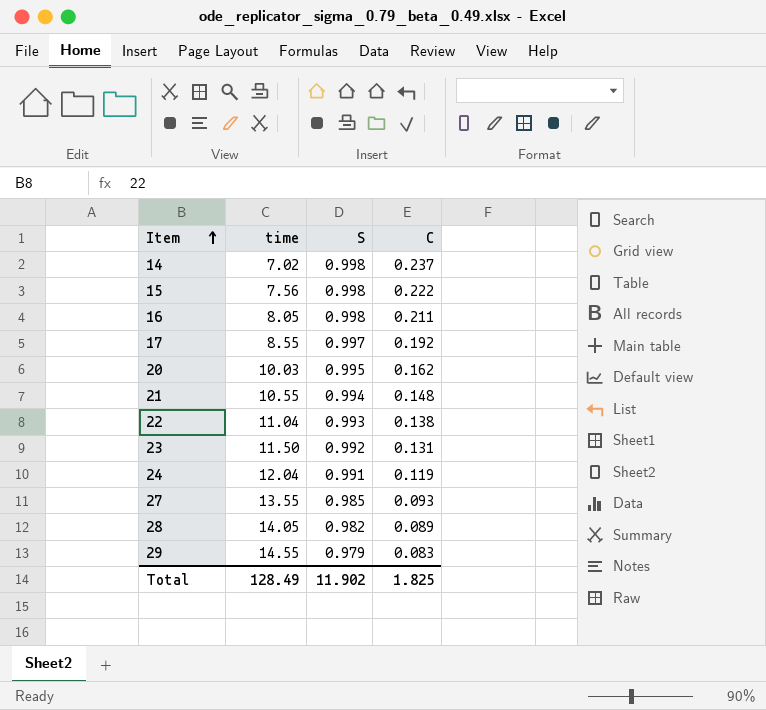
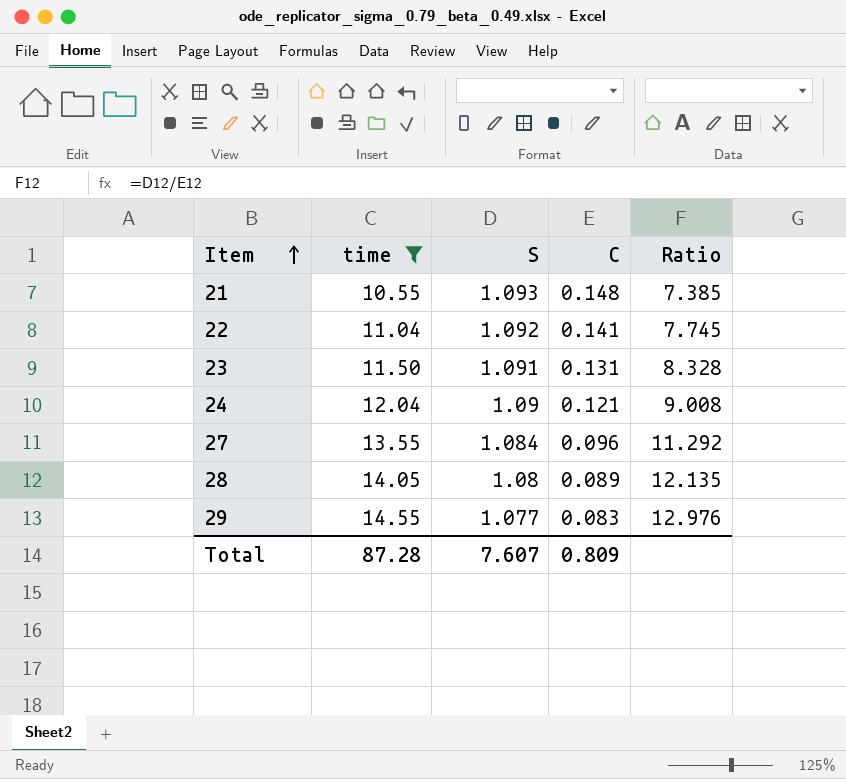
filter: none -> time >= 10.55
column Ratio | formula: none -> [S] / [C]
21 | S: 0.994 -> 1.093
22 | S: 0.993 -> 1.092
22 | C: 0.138 -> 0.141
23 | S: 0.992 -> 1.091
24 | S: 0.991 -> 1.09
24 | C: 0.119 -> 0.121
27 | S: 0.985 -> 1.084
27 | C: 0.093 -> 0.096
28 | S: 0.982 -> 1.08
29 | S: 0.979 -> 1.077
Total | time: 128.49 -> 87.28
Total | S: 11.902 -> 7.607
Total | C: 1.825 -> 0.809

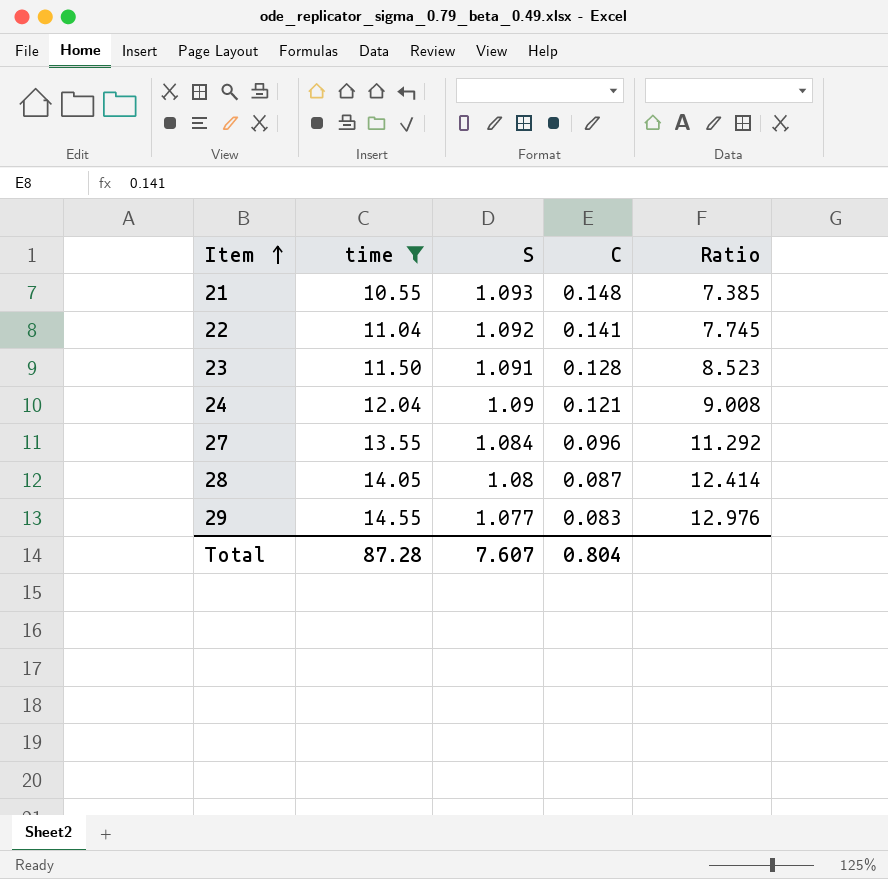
23 | C: 0.131 -> 0.128
23 | Ratio: 8.328 -> 8.523
28 | C: 0.089 -> 0.087
28 | Ratio: 12.135 -> 12.414
Total | C: 0.809 -> 0.804

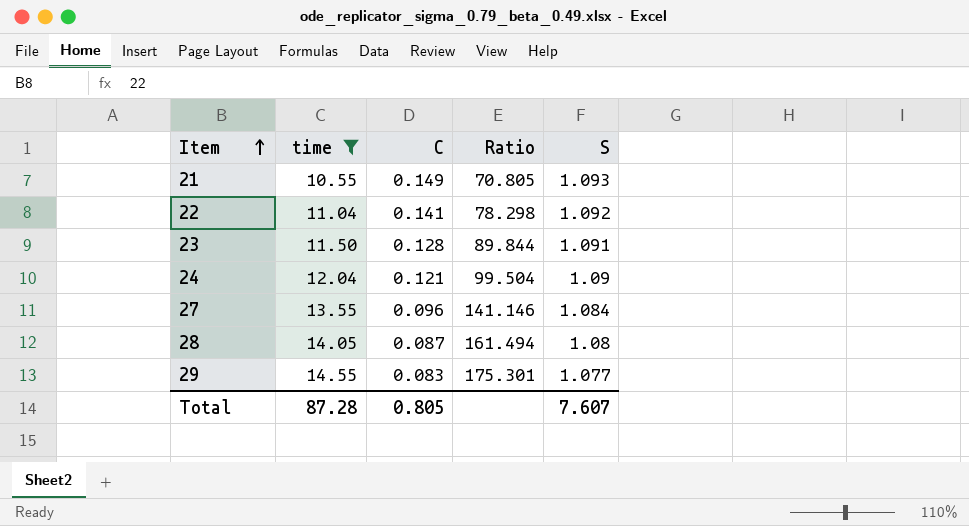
column Ratio | formula: [S] / [C] -> [time] / [C]
column S | position: 3 -> 5
21 | C: 0.148 -> 0.149
Total | C: 0.804 -> 0.805

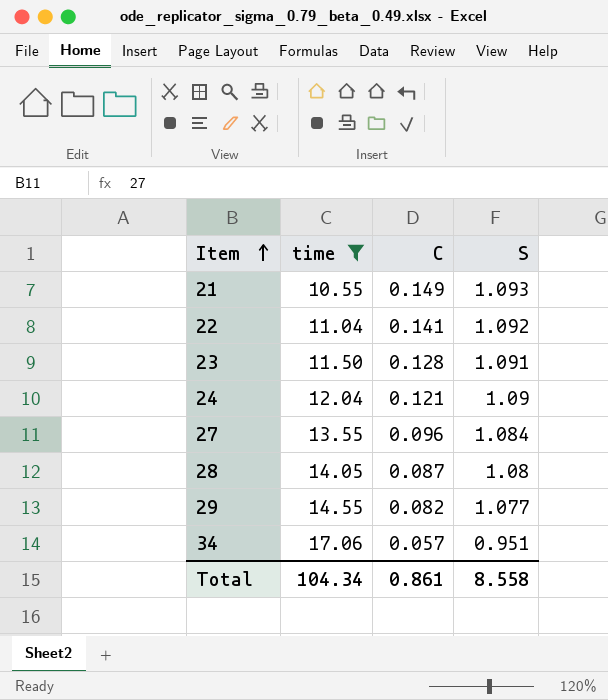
column Ratio | formula: [time] / [C] -> none
29 | C: 0.083 -> 0.082
row 34: none -> 17.06 | 0.057 | 0.951
Total | time: 87.28 -> 104.34
Total | C: 0.805 -> 0.861
Total | S: 7.607 -> 8.558

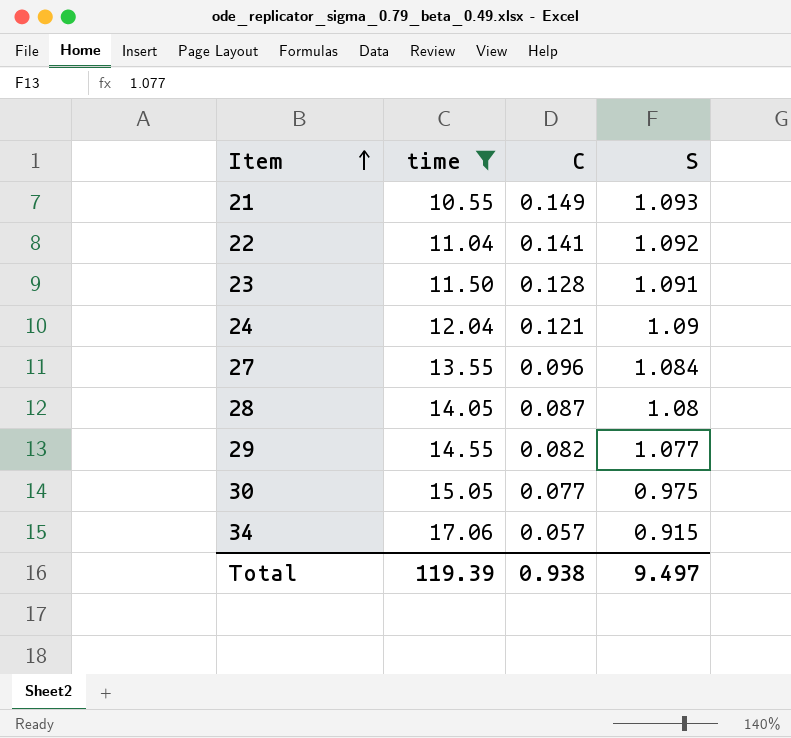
row 30: none -> 15.05 | 0.077 | 0.975
34 | S: 0.951 -> 0.915
Total | time: 104.34 -> 119.39
Total | C: 0.861 -> 0.938
Total | S: 8.558 -> 9.497

